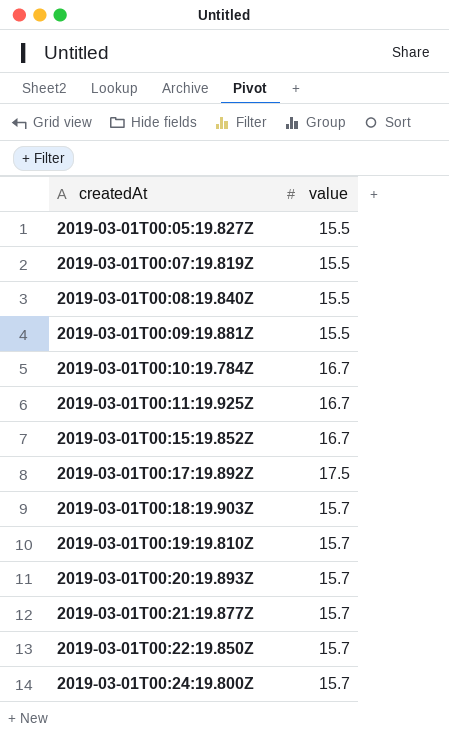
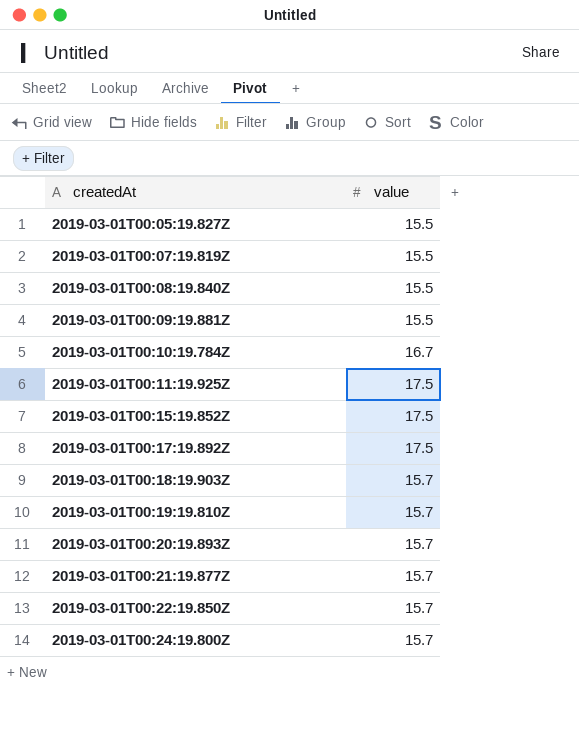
2019-03-01T00:11:19.925Z | value: 16.7 -> 17.5
2019-03-01T00:15:19.852Z | value: 16.7 -> 17.5

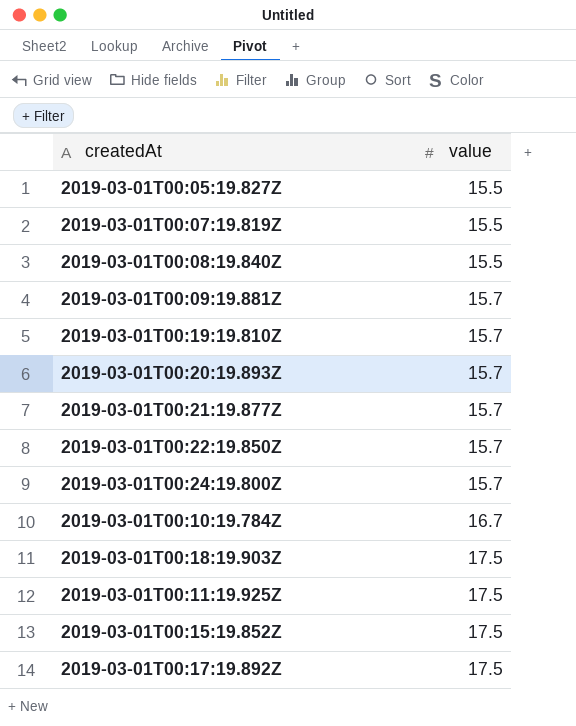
row order: createdAt ascending -> value ascending
2019-03-01T00:09:19.881Z | value: 15.5 -> 15.7
2019-03-01T00:18:19.903Z | value: 15.7 -> 17.5

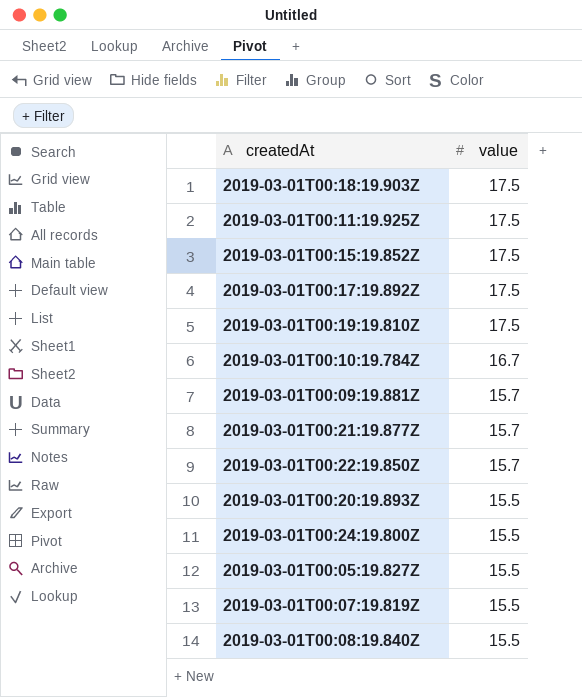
row order: value ascending -> value descending
2019-03-01T00:19:19.810Z | value: 15.7 -> 17.5
2019-03-01T00:20:19.893Z | value: 15.7 -> 15.5
2019-03-01T00:24:19.800Z | value: 15.7 -> 15.5

